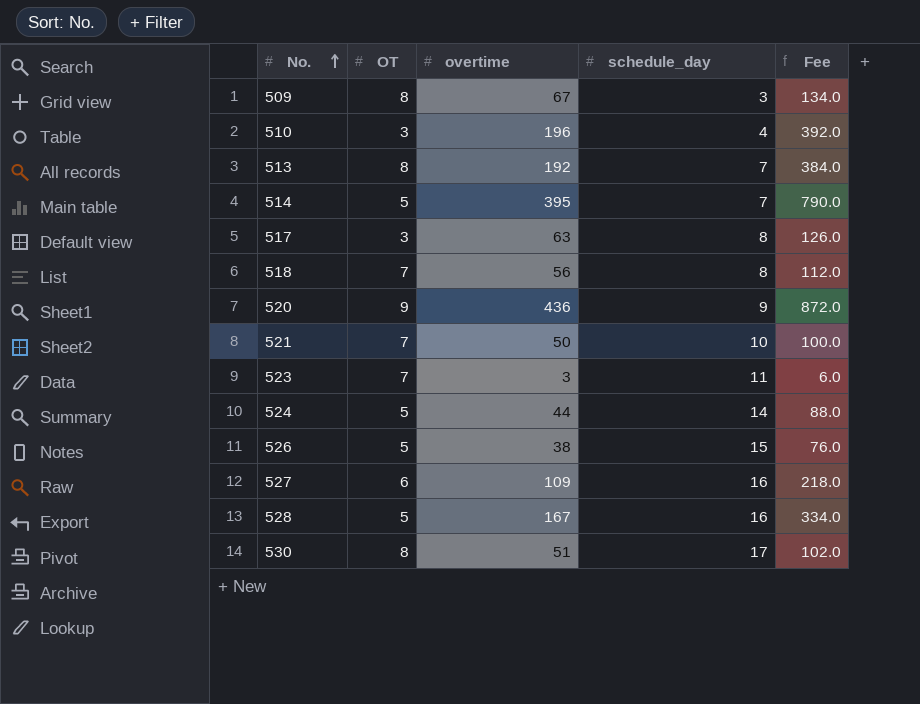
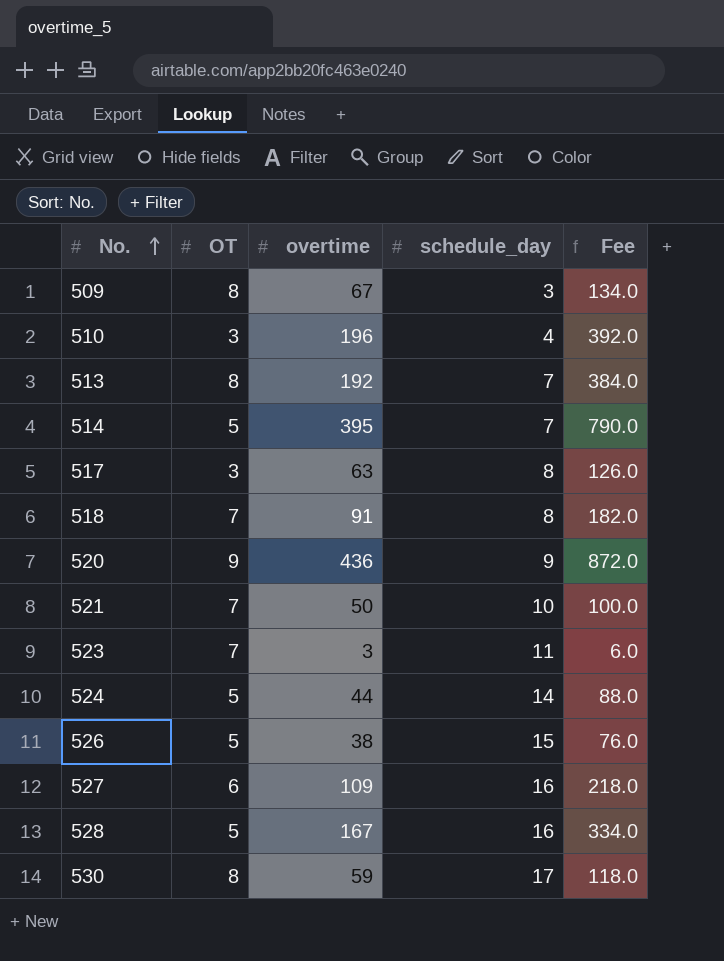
518 | overtime: 56 -> 91
518 | Fee: 112.0 -> 182.0
530 | overtime: 51 -> 59
530 | Fee: 102.0 -> 118.0

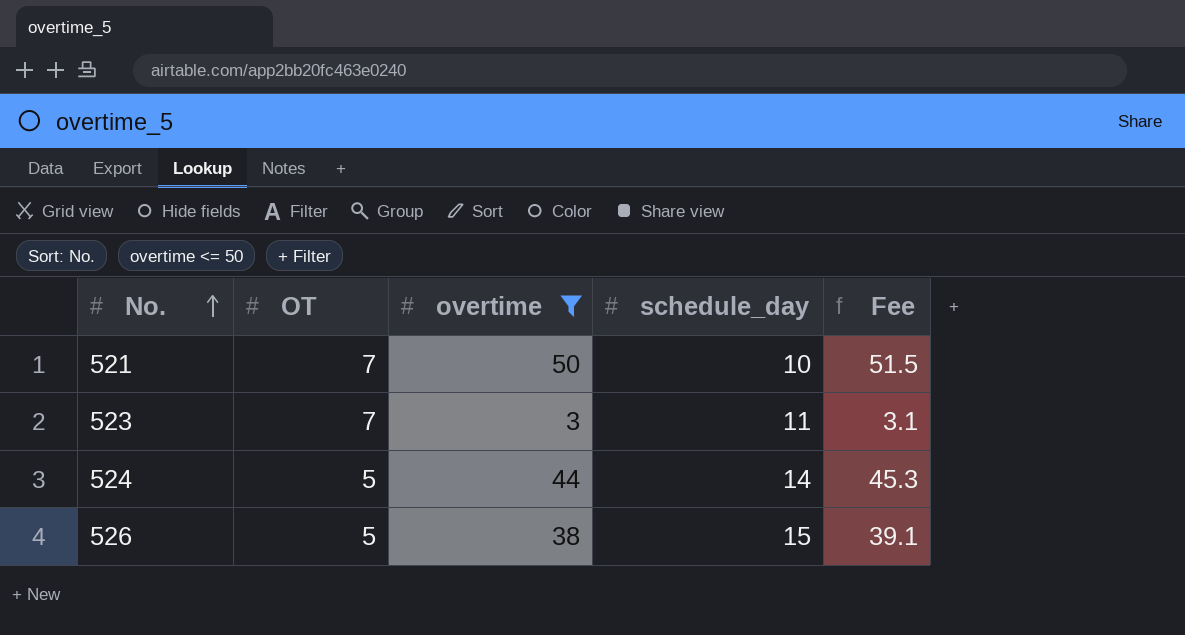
filter: none -> overtime <= 50
column Fee | formula: [overtime] * 2 -> [overtime] * 1.03

